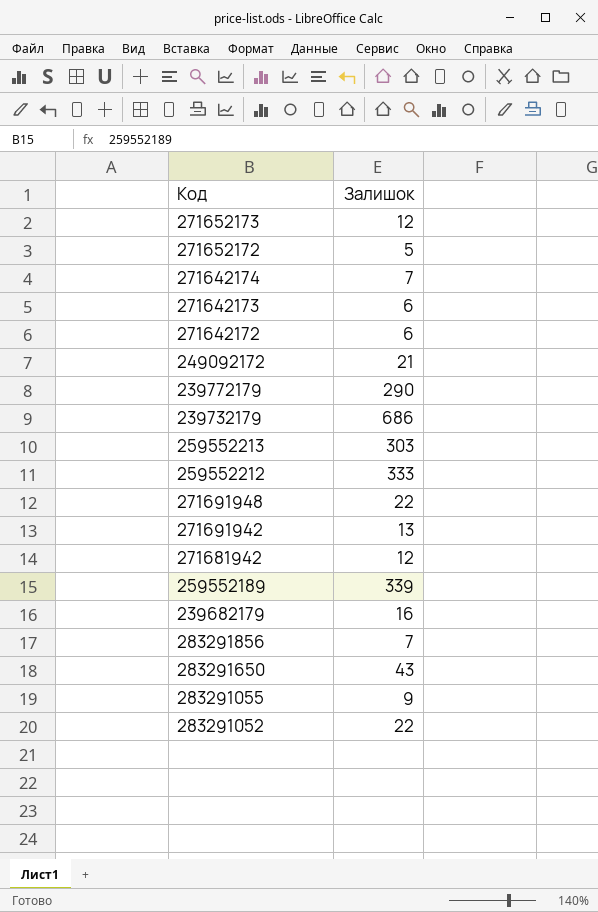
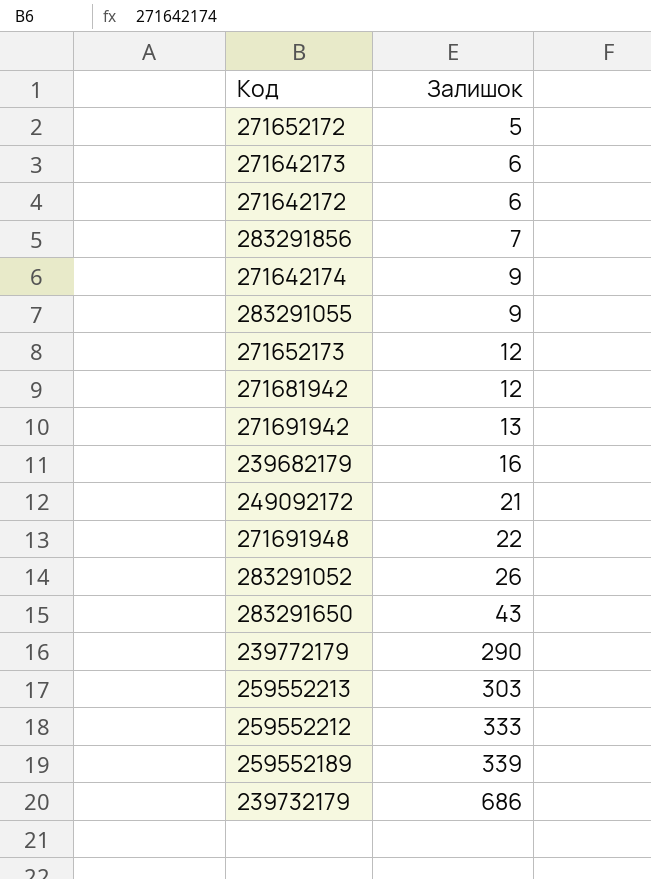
row order: none -> Залишок ascending
271642174 | Залишок: 7 -> 9
283291052 | Залишок: 22 -> 26

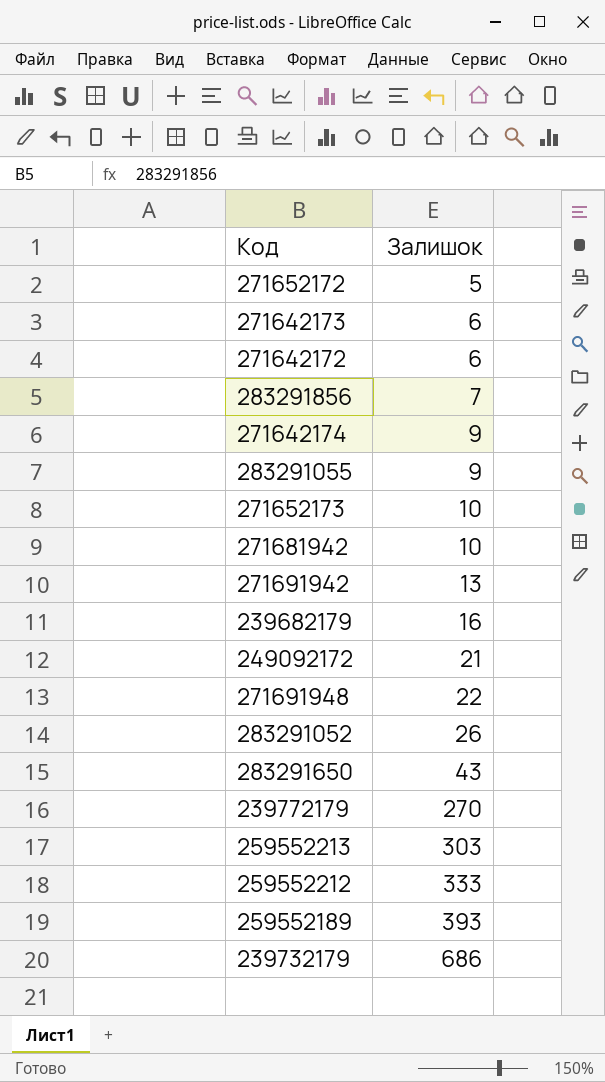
271652173 | Залишок: 12 -> 10
271681942 | Залишок: 12 -> 10
239772179 | Залишок: 290 -> 270
259552189 | Залишок: 339 -> 393

